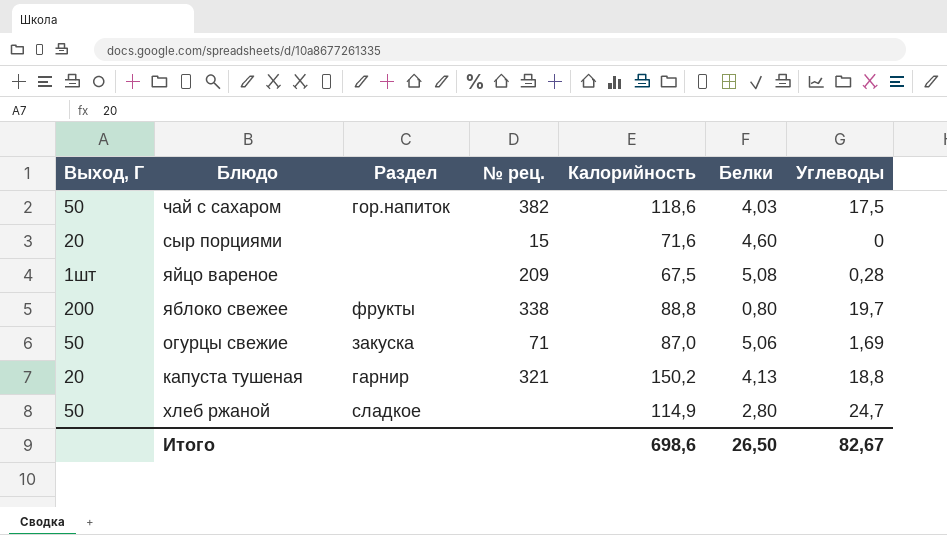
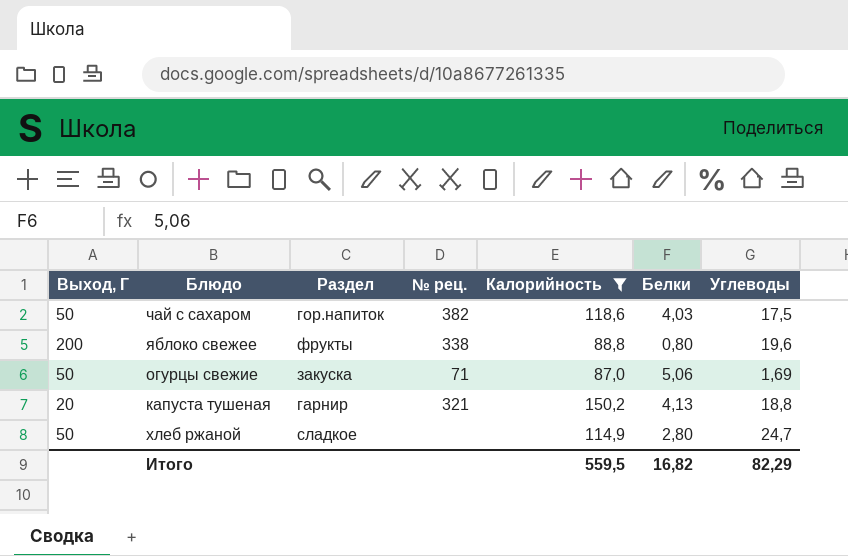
filter: none -> Калорийность >= 87,0
яблоко свежее | Углеводы: 19,7 -> 19,6
Итого | Калорийность: 698,6 -> 559,5
Итого | Белки: 26,50 -> 16,82
Итого | Углеводы: 82,67 -> 82,29

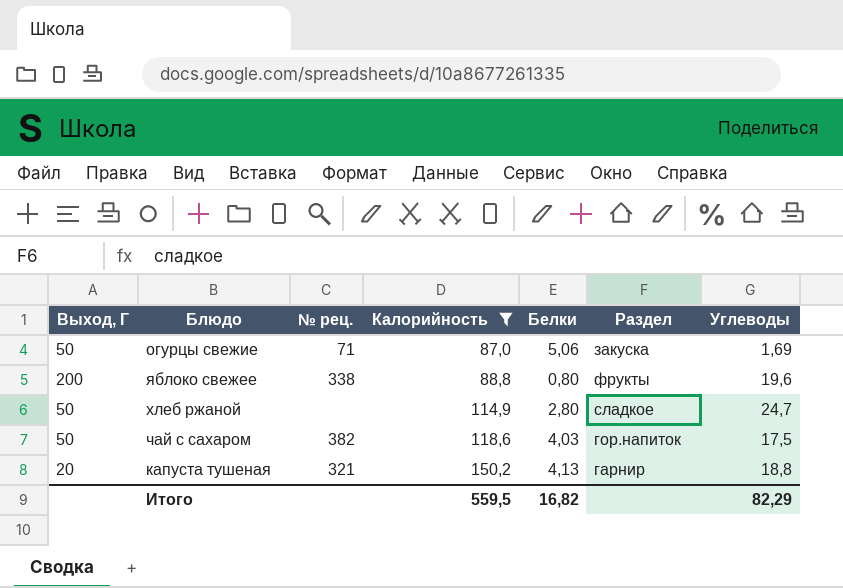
row order: none -> Калорийность ascending
column Раздел | position: 3 -> 6

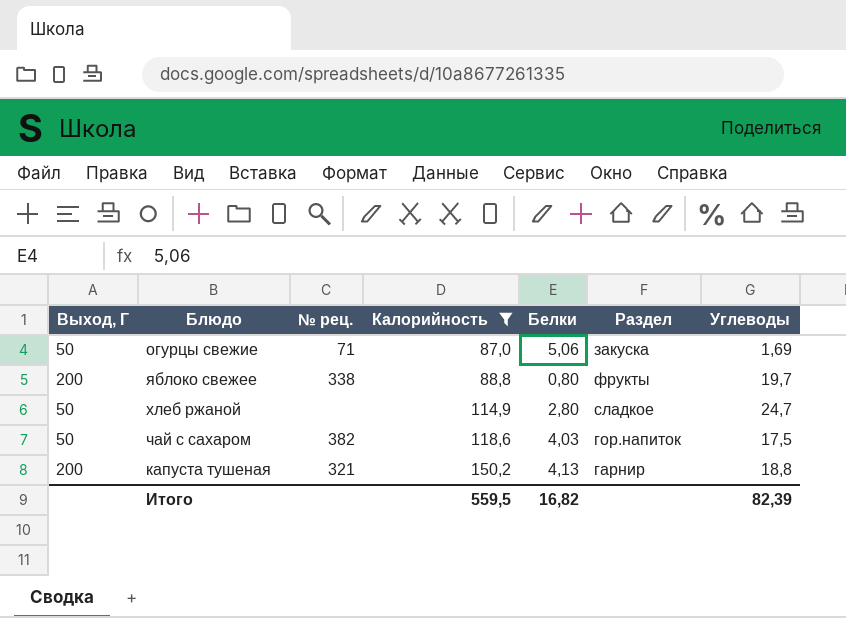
яблоко свежее | Углеводы: 19,6 -> 19,7
капуста тушеная | Выход, Г: 20 -> 200
Итого | Углеводы: 82,29 -> 82,39

